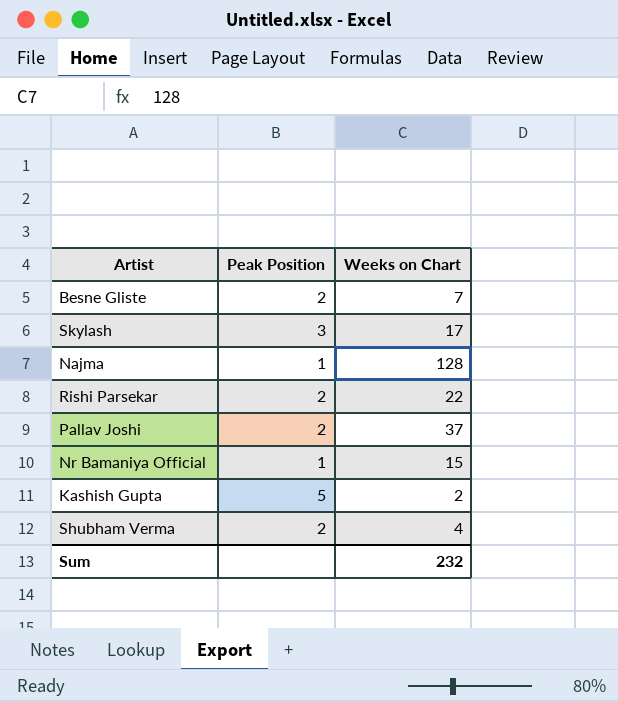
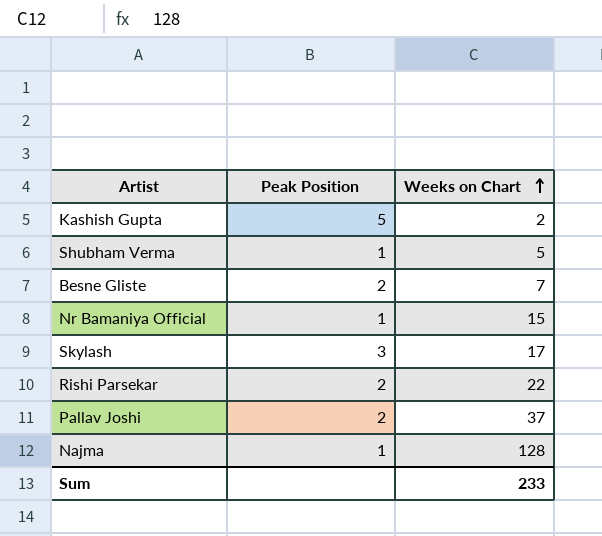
row order: none -> Weeks on Chart ascending
Shubham Verma | Peak Position: 2 -> 1
Shubham Verma | Weeks on Chart: 4 -> 5
Sum | Weeks on Chart: 232 -> 233

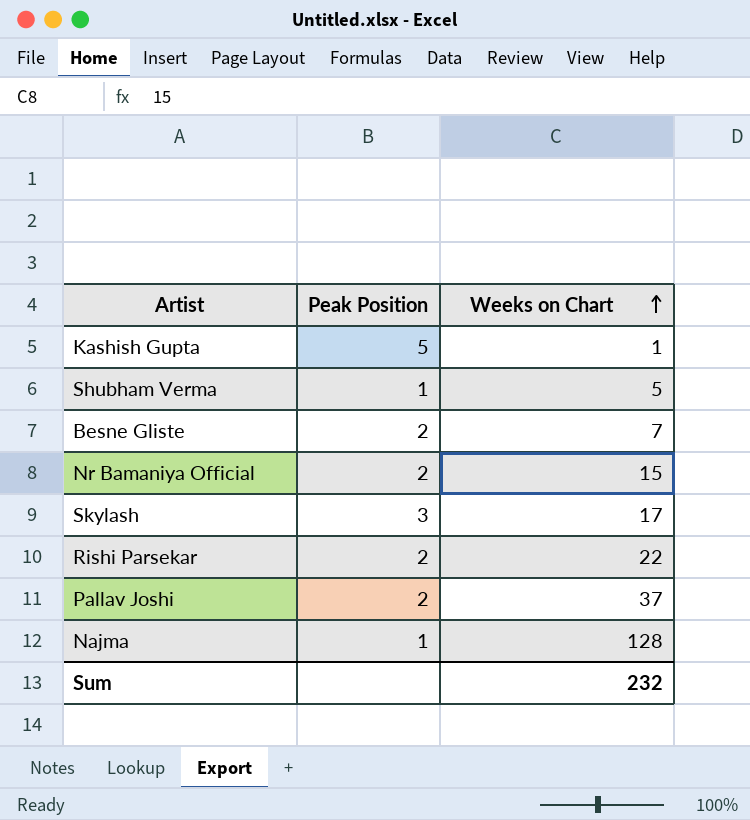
Kashish Gupta | Weeks on Chart: 2 -> 1
Nr Bamaniya Official | Peak Position: 1 -> 2
Sum | Weeks on Chart: 233 -> 232

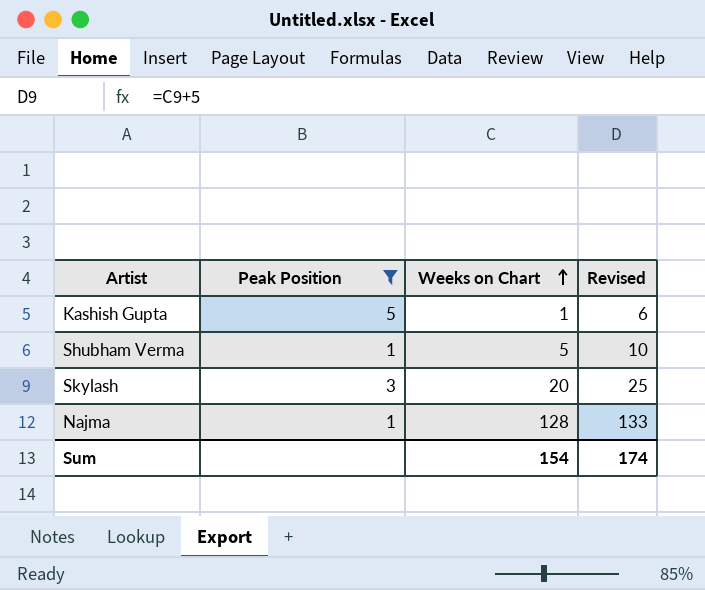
filter: none -> Peak Position != 2
column Revised | formula: none -> [Weeks on Chart] + 5
Skylash | Weeks on Chart: 17 -> 20
Sum | Weeks on Chart: 232 -> 154

